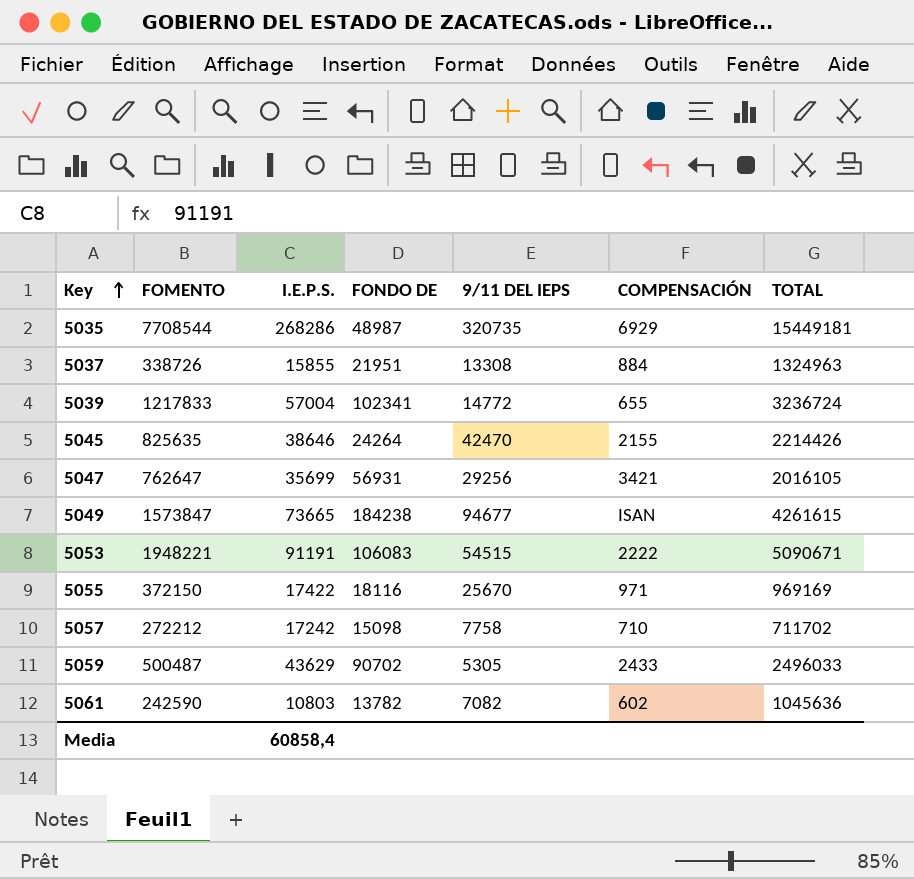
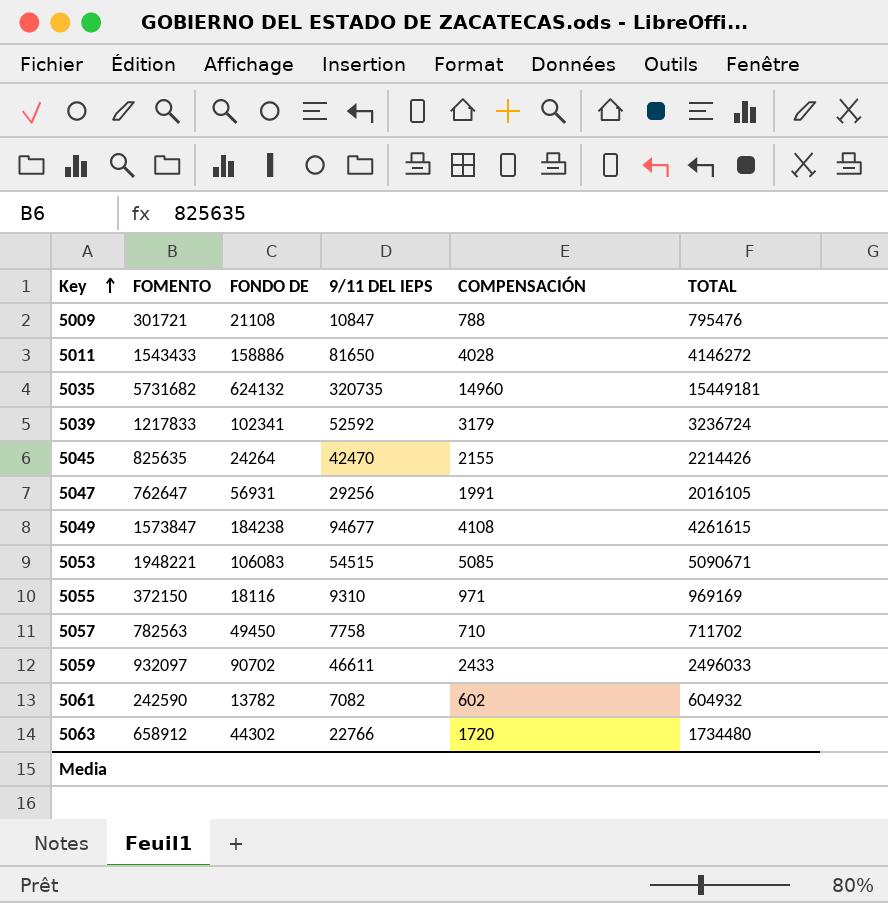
column I.E.P.S. | position: 3 -> none
row 5037: 338726 | 15855 | 21951 | 13308 | 884 | 1324963 -> none
row 5009: none -> 301721 | 21108 | 10847 | 788 | 795476
row 5011: none -> 1543433 | 158886 | 81650 | 4028 | 4146272
5035 | FOMENTO: 7708544 -> 5731682
5035 | FONDO DE: 48987 -> 624132
5035 | COMPENSACIÓN: 6929 -> 14960
5039 | 9/11 DEL IEPS: 14772 -> 52592
5039 | COMPENSACIÓN: 655 -> 3179
5047 | COMPENSACIÓN: 3421 -> 1991
5049 | COMPENSACIÓN: ISAN -> 4108
5053 | COMPENSACIÓN: 2222 -> 5085
5055 | 9/11 DEL IEPS: 25670 -> 9310
5057 | FOMENTO: 272212 -> 782563
5057 | FONDO DE: 15098 -> 49450
5059 | FOMENTO: 500487 -> 932097
5059 | 9/11 DEL IEPS: 5305 -> 46611
5061 | TOTAL: 1045636 -> 604932
row 5063: none -> 658912 | 44302 | 22766 | 1720 | 1734480

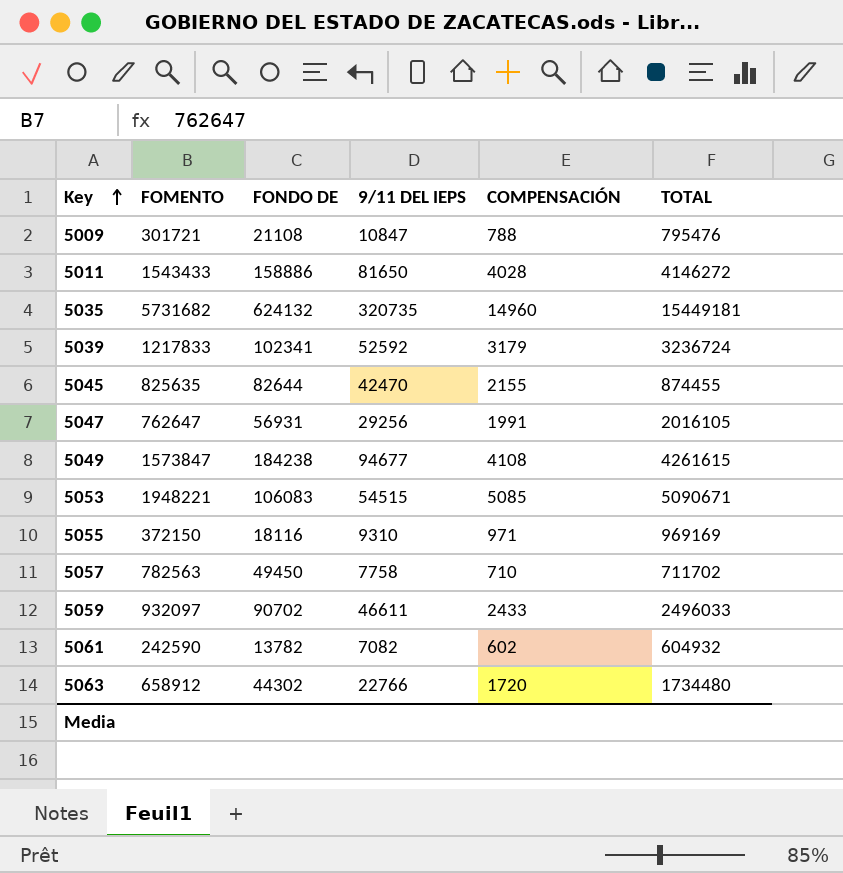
5045 | FONDO DE: 24264 -> 82644
5045 | TOTAL: 2214426 -> 874455

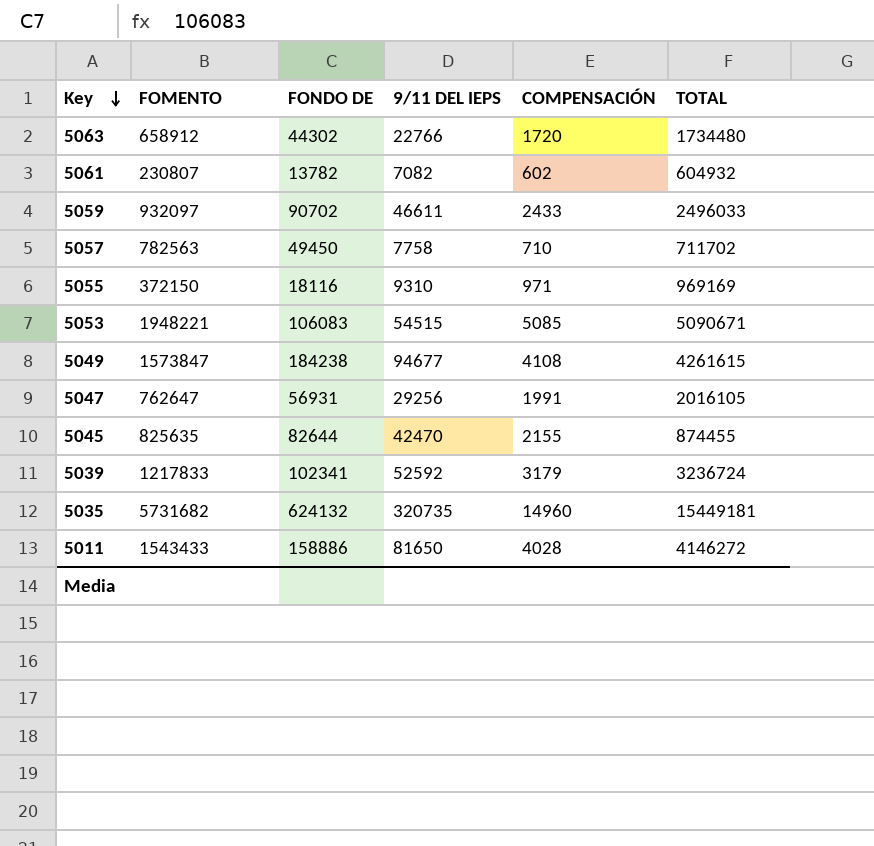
row order: Key ascending -> Key descending
row 5009: 301721 | 21108 | 10847 | 788 | 795476 -> none
5061 | FOMENTO: 242590 -> 230807

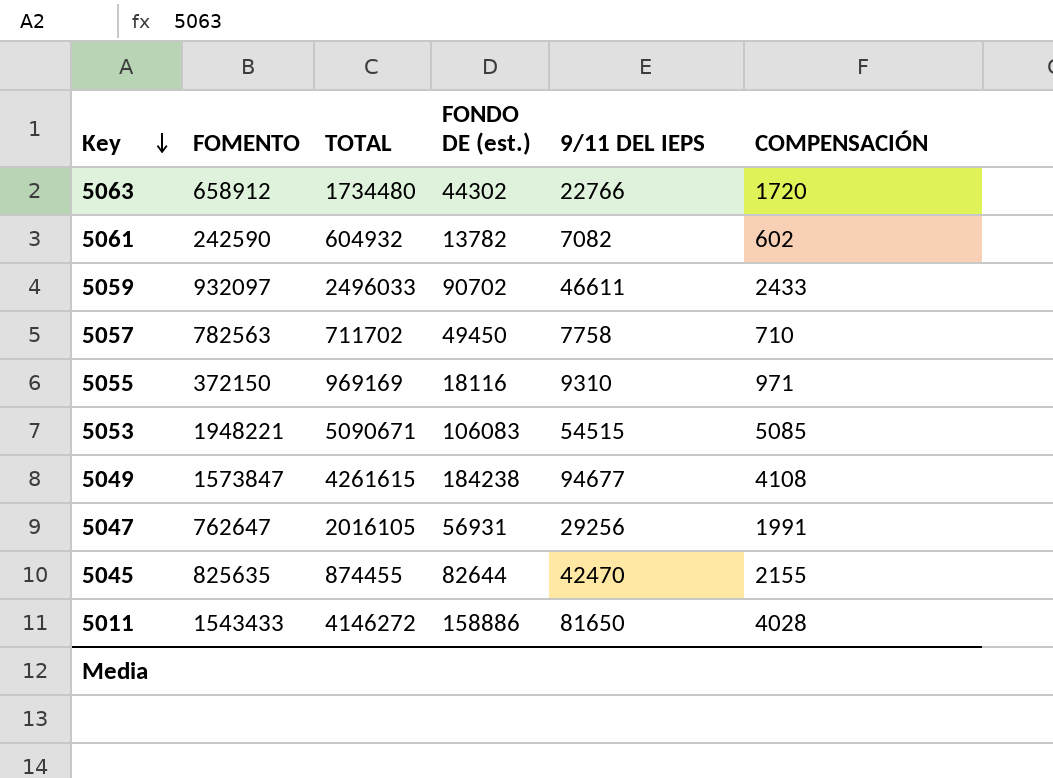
column TOTAL | position: 6 -> 3
column name: FONDO DE -> FONDO DE (est.)
row 5039: 1217833 | 102341 | 52592 | 3179 | 3236724 -> none
row 5035: 5731682 | 624132 | 320735 | 14960 | 15449181 -> none
5061 | FOMENTO: 230807 -> 242590

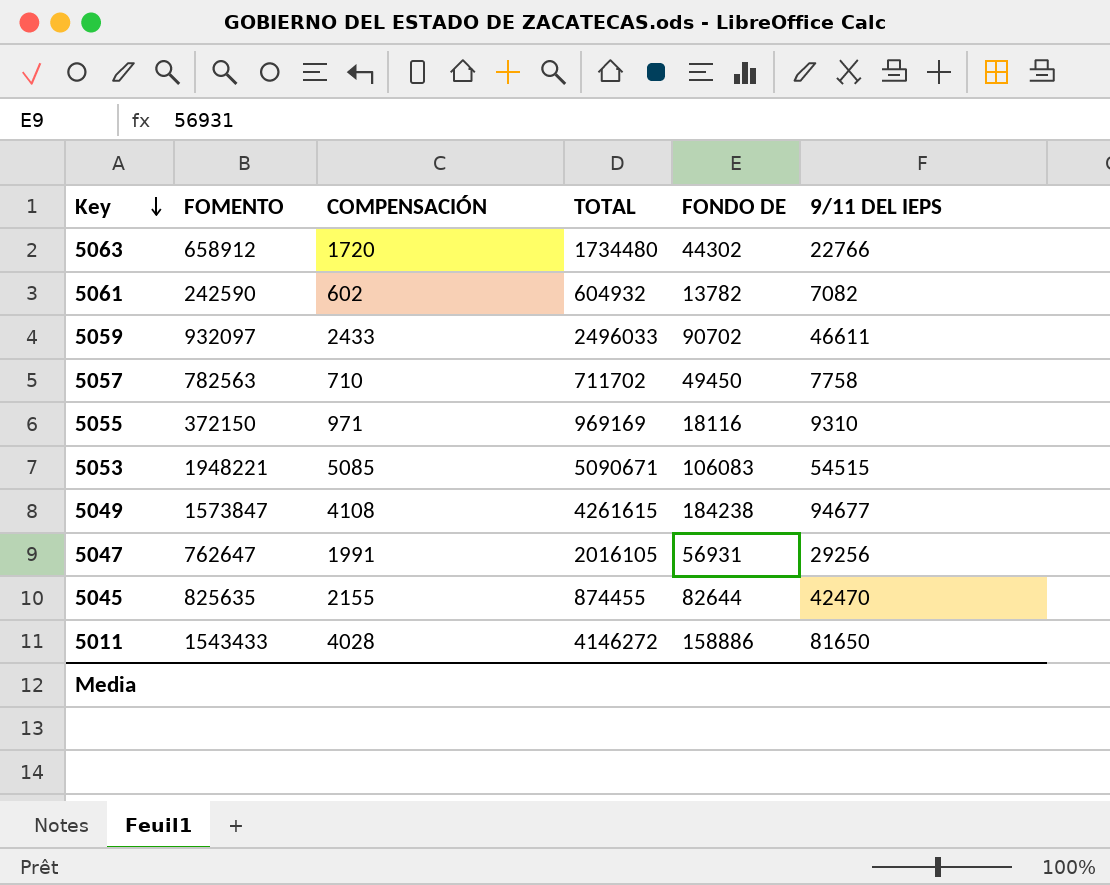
column COMPENSACIÓN | position: 6 -> 3
column name: FONDO DE (est.) -> FONDO DE

